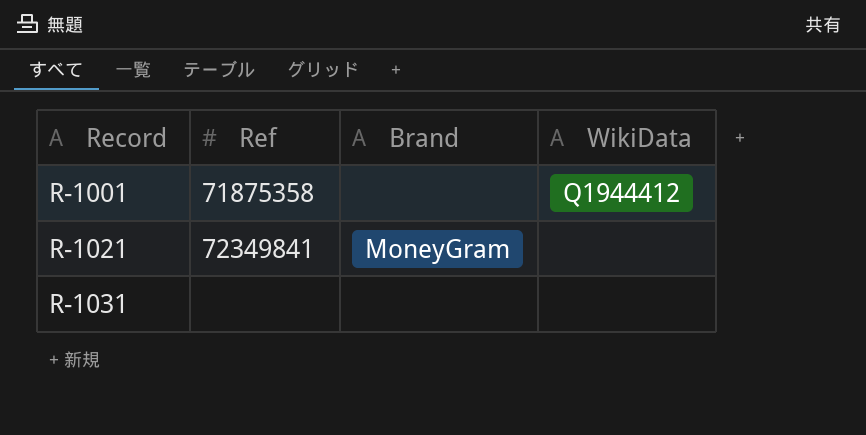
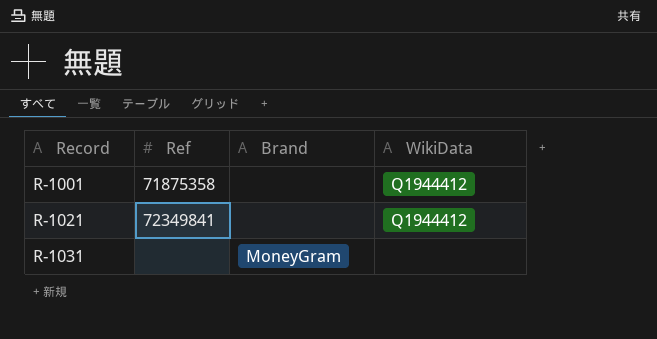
R-1021 | Brand: MoneyGram -> none
R-1021 | WikiData: none -> Q1944412
R-1031 | Brand: none -> MoneyGram

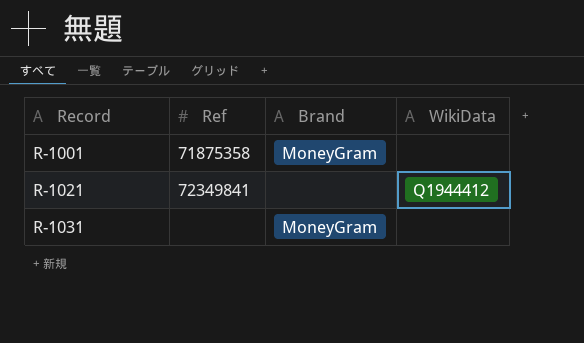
R-1001 | Brand: none -> MoneyGram
R-1001 | WikiData: Q1944412 -> none

